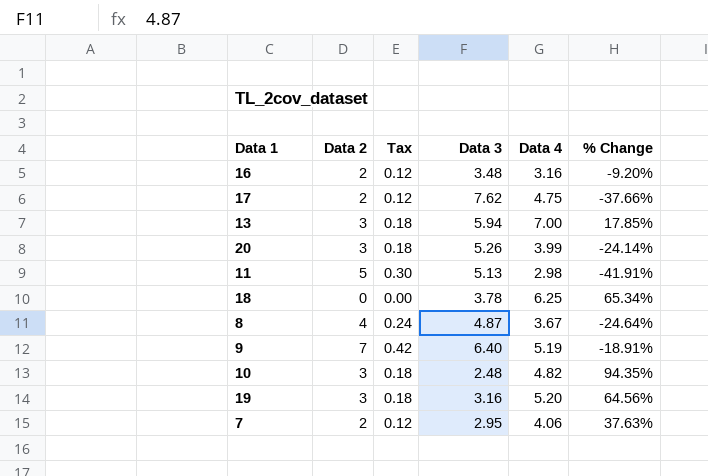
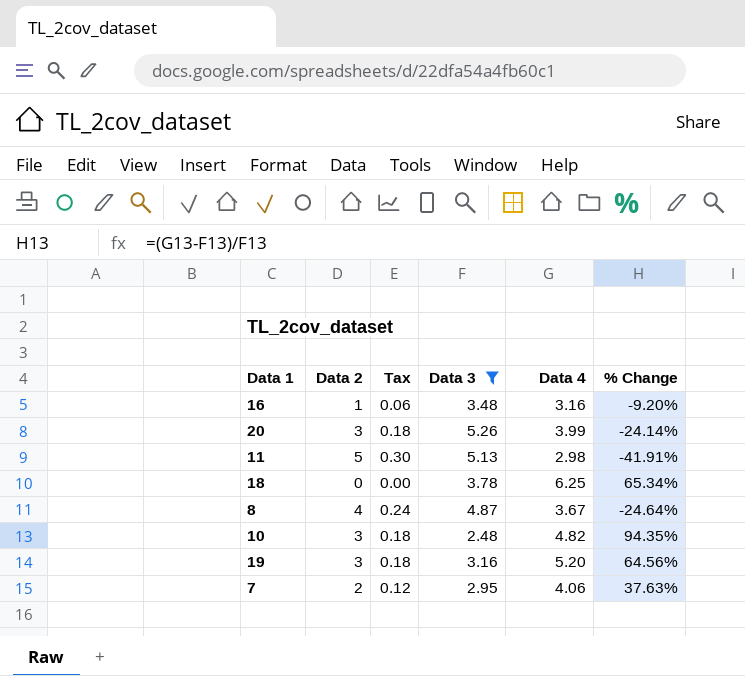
filter: none -> Data 3 <= 5.26
16 | Data 2: 2 -> 1
16 | Tax: 0.12 -> 0.06

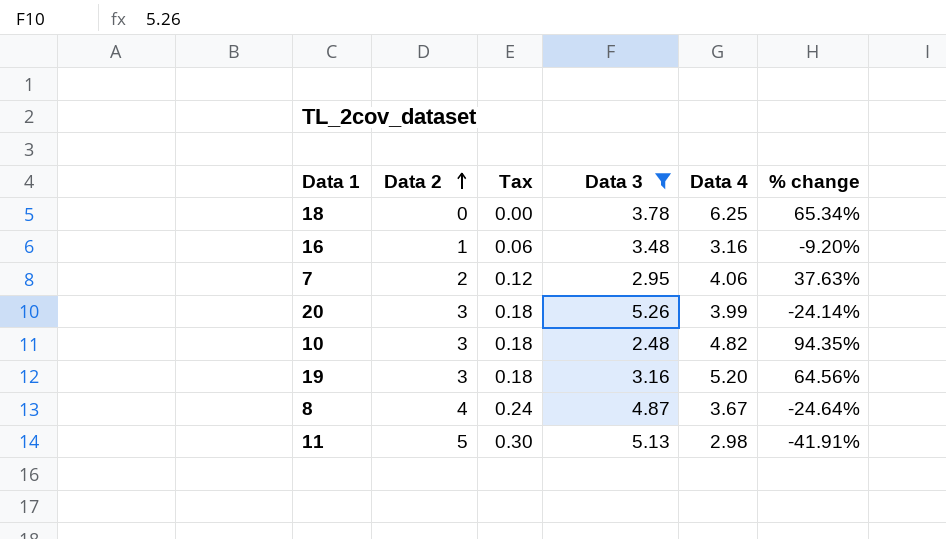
row order: none -> Data 2 ascending
column name: % Change -> % change

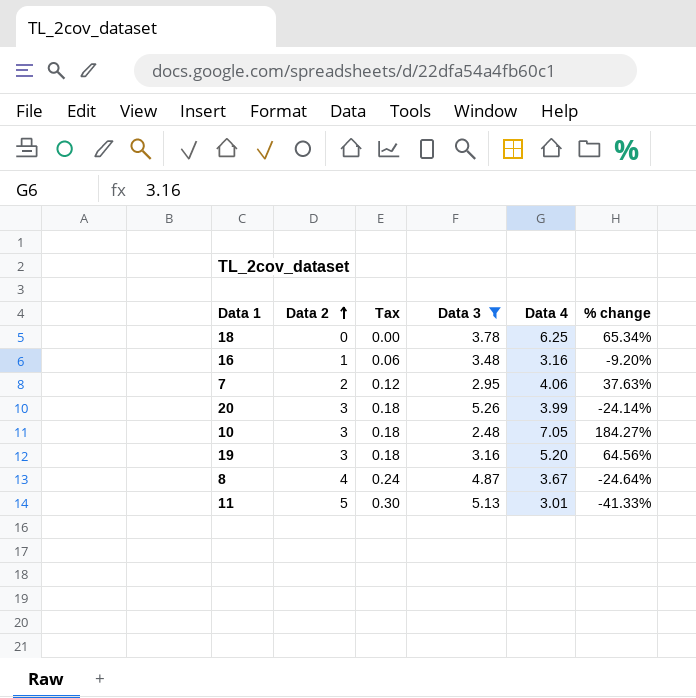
10 | Data 4: 4.82 -> 7.05
10 | % change: 94.35% -> 184.27%
11 | Data 4: 2.98 -> 3.01
11 | % change: -41.91% -> -41.33%

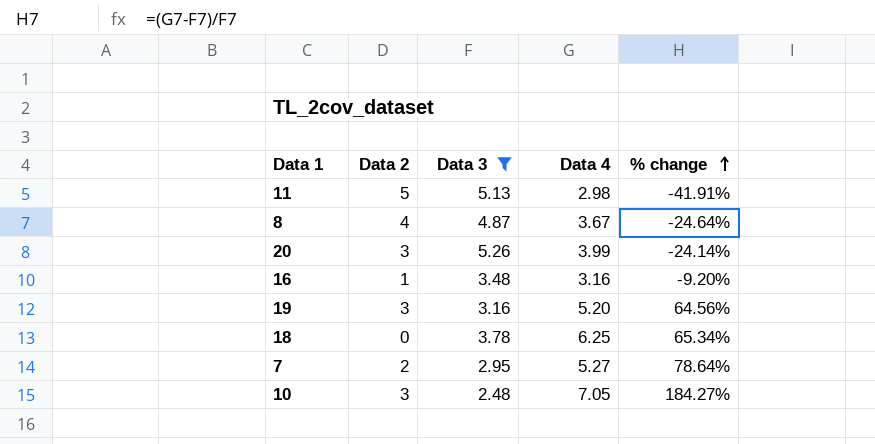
row order: Data 2 ascending -> % change ascending
column Tax | formula: [Data 2] * 0.06 -> none
11 | Data 4: 3.01 -> 2.98
11 | % change: -41.33% -> -41.91%
7 | Data 4: 4.06 -> 5.27
7 | % change: 37.63% -> 78.64%

